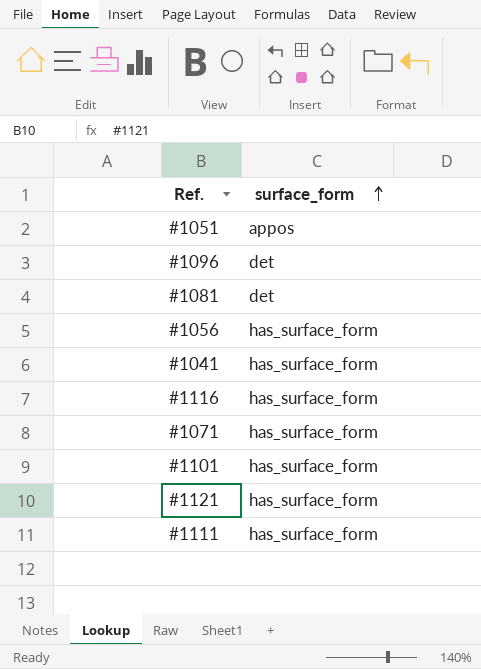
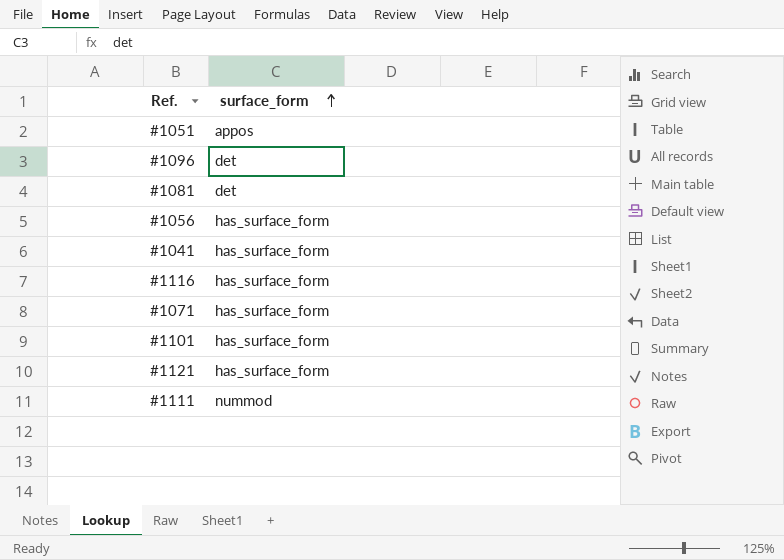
#1111 | surface_form: has_surface_form -> nummod

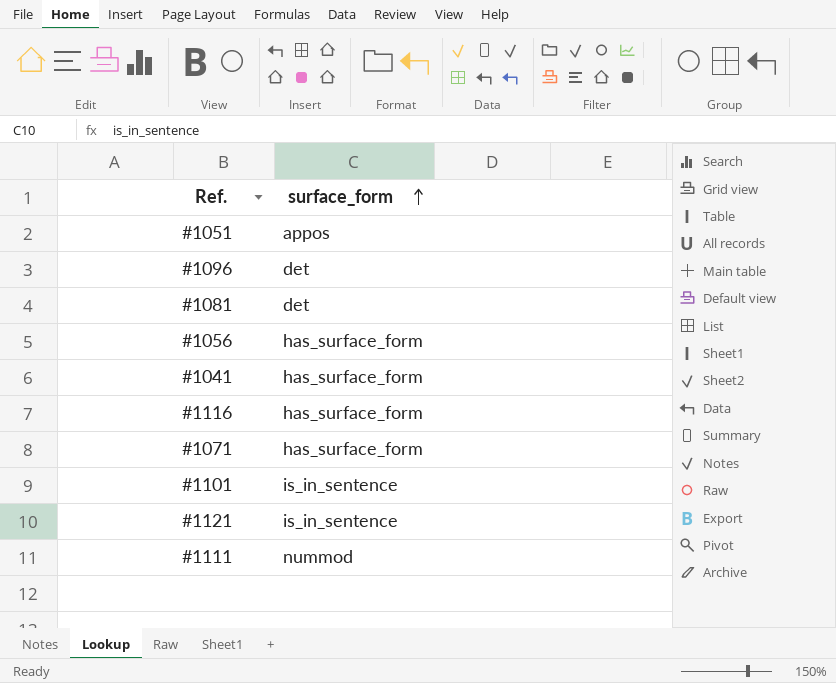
#1101 | surface_form: has_surface_form -> is_in_sentence
#1121 | surface_form: has_surface_form -> is_in_sentence

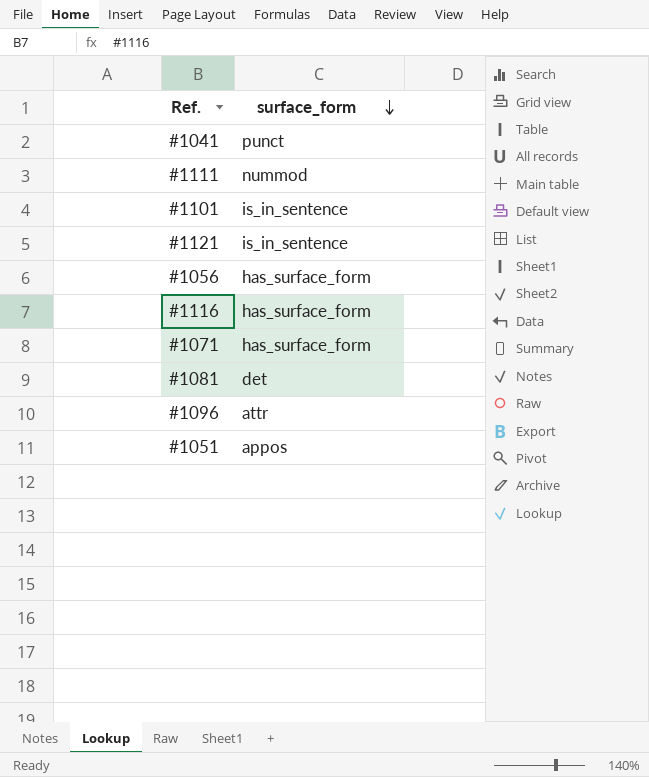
row order: surface_form ascending -> surface_form descending
#1041 | surface_form: has_surface_form -> punct
#1096 | surface_form: det -> attr

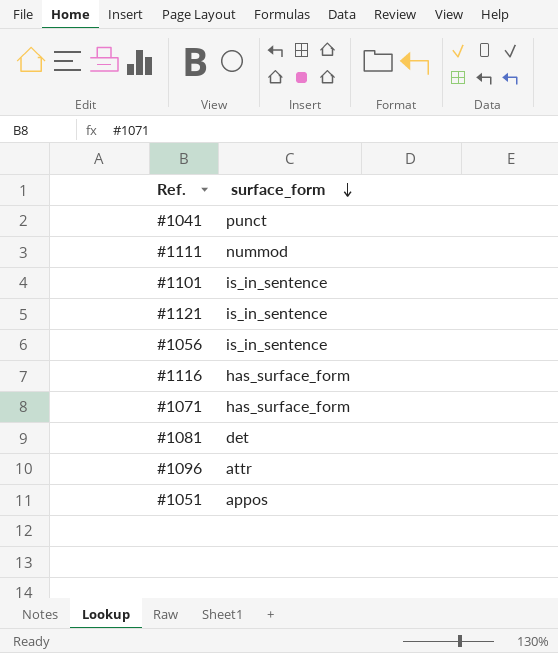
#1056 | surface_form: has_surface_form -> is_in_sentence

